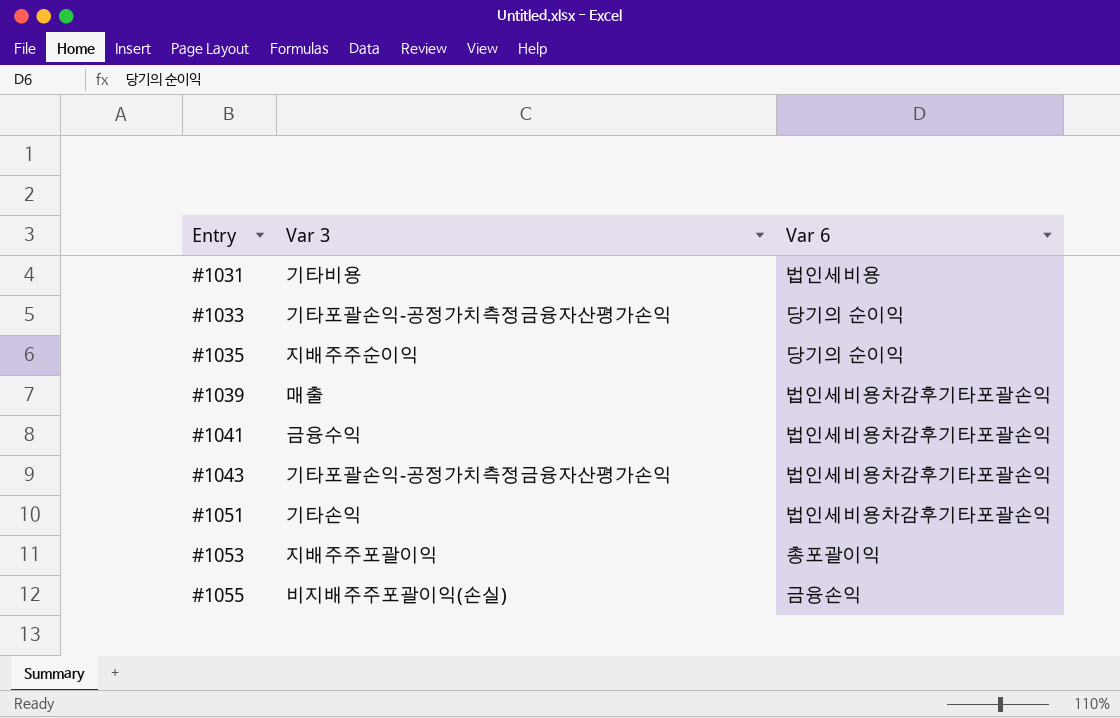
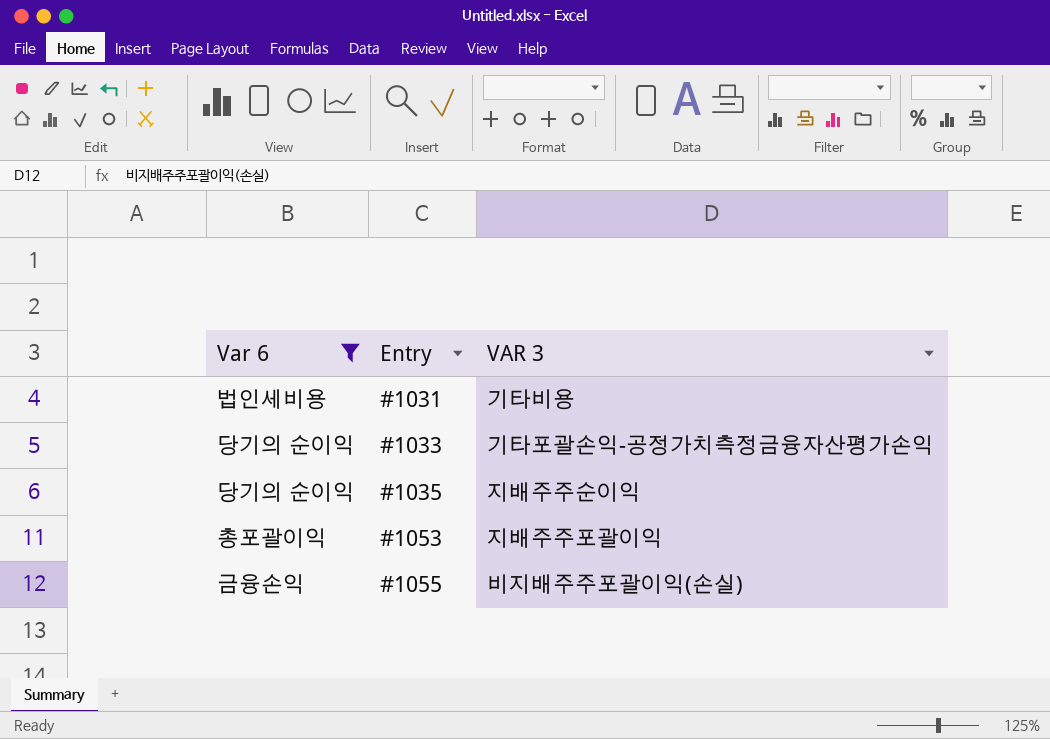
filter: none -> Var 6 != 법인세비용차감후기타포괄손익
column Var 6 | position: 3 -> 1
column name: Var 3 -> VAR 3

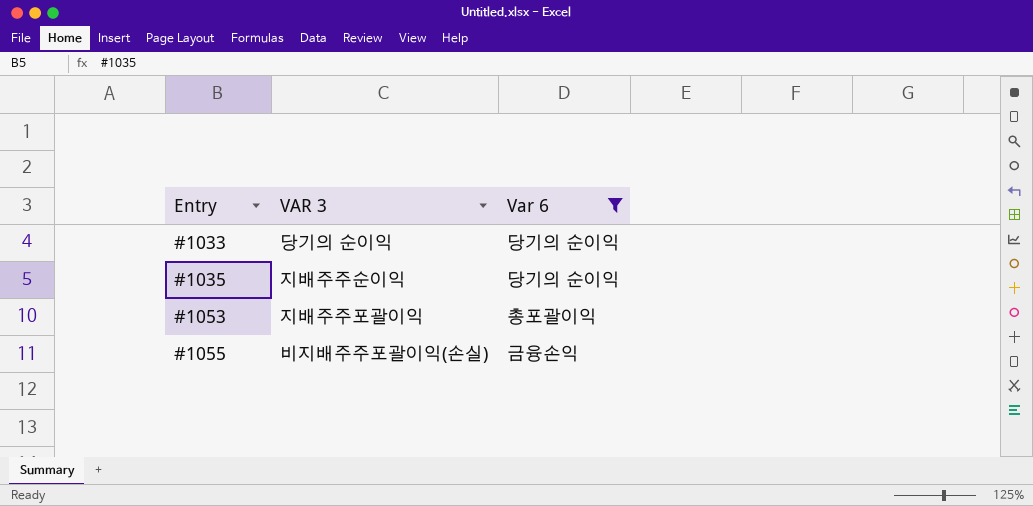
column Var 6 | position: 1 -> 3
row #1031: 법인세비용 | 기타비용 -> none
#1033 | VAR 3: 기타포괄손익-공정가치측정금융자산평가손익 -> 당기의 순이익

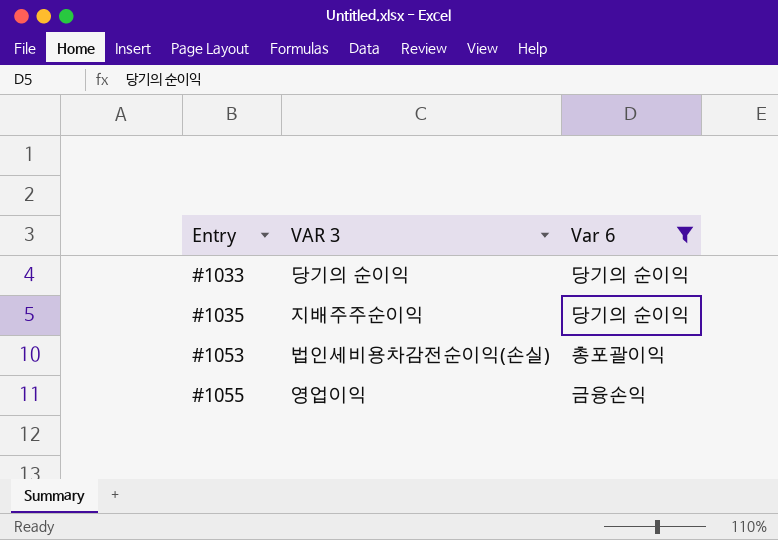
#1053 | VAR 3: 지배주주포괄이익 -> 법인세비용차감전순이익(손실)
#1055 | VAR 3: 비지배주주포괄이익(손실) -> 영업이익

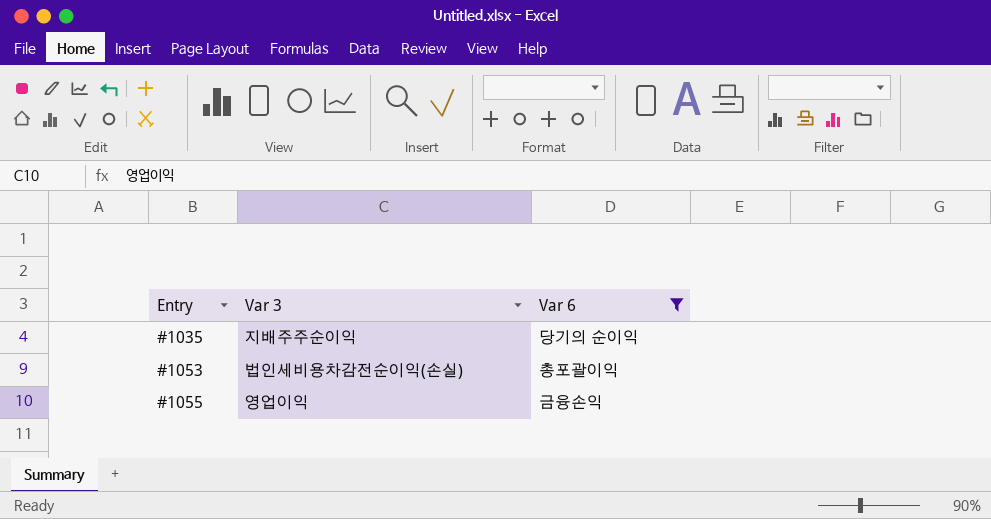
column name: VAR 3 -> Var 3
row #1033: 당기의 순이익 | 당기의 순이익 -> none

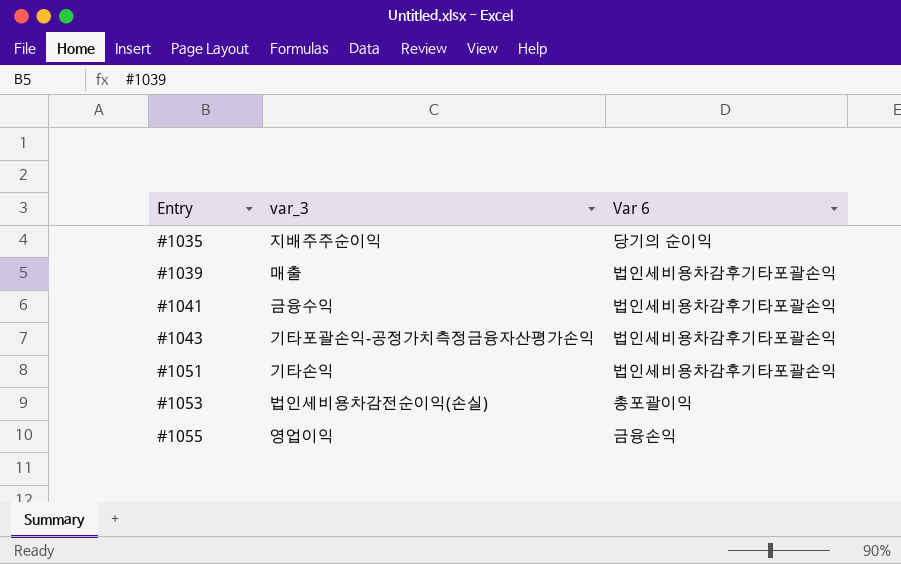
filter: Var 6 != 법인세비용차감후기타포괄손익 -> none
column name: Var 3 -> var_3

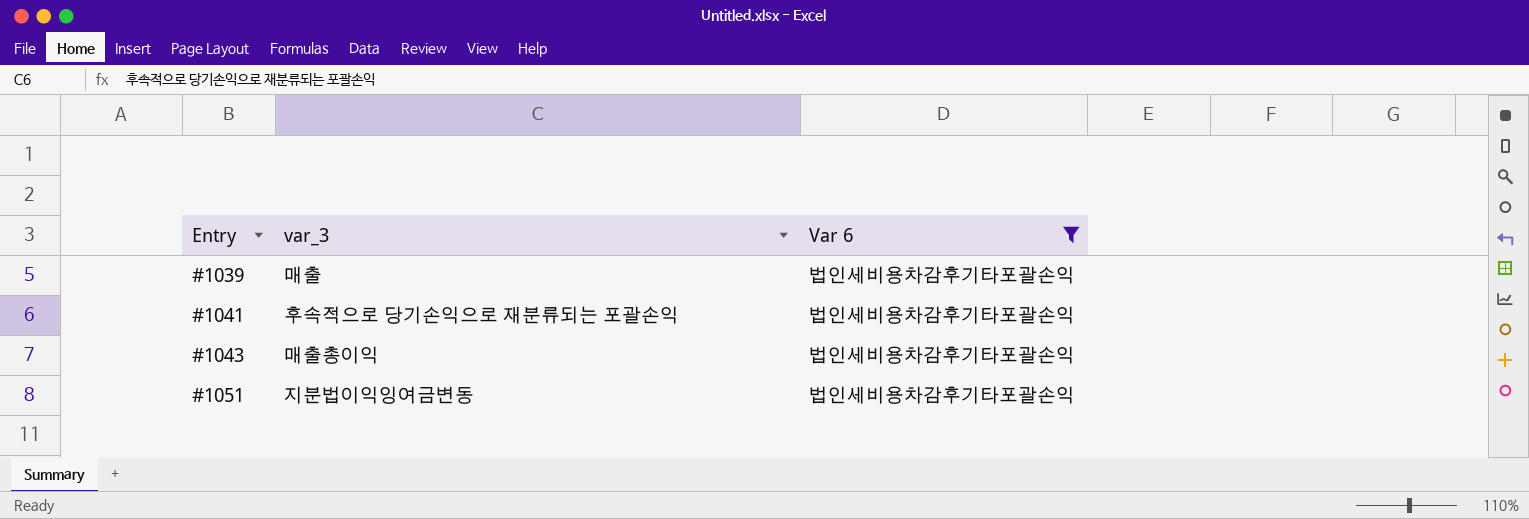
filter: none -> Var 6 = 법인세비용차감후기타포괄손익
#1041 | var_3: 금융수익 -> 후속적으로 당기손익으로 재분류되는 포괄손익
#1043 | var_3: 기타포괄손익-공정가치측정금융자산평가손익 -> 매출총이익
#1051 | var_3: 기타손익 -> 지분법이익잉여금변동

